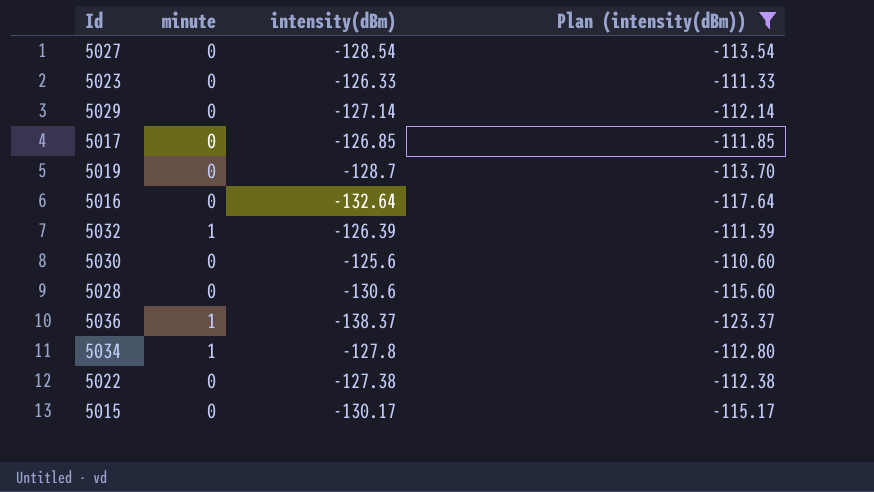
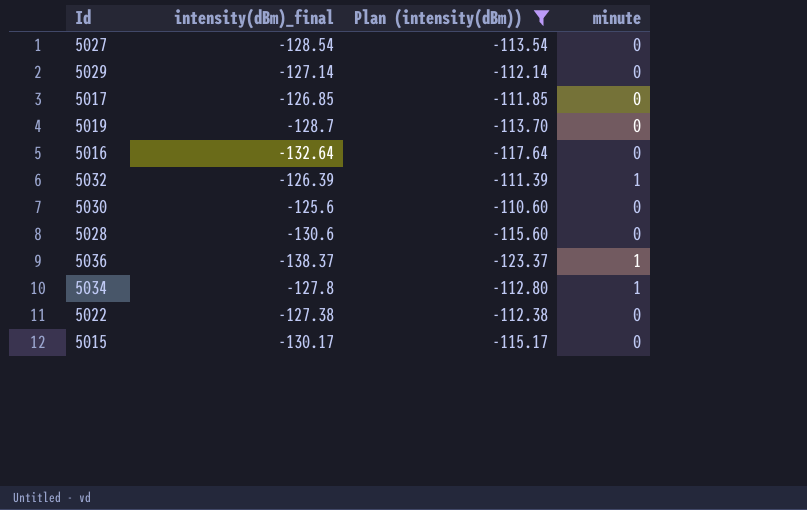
column name: intensity(dBm) -> intensity(dBm)_final
column minute | position: 2 -> 4
row 5023: 0 | -126.33 | -111.33 -> none

